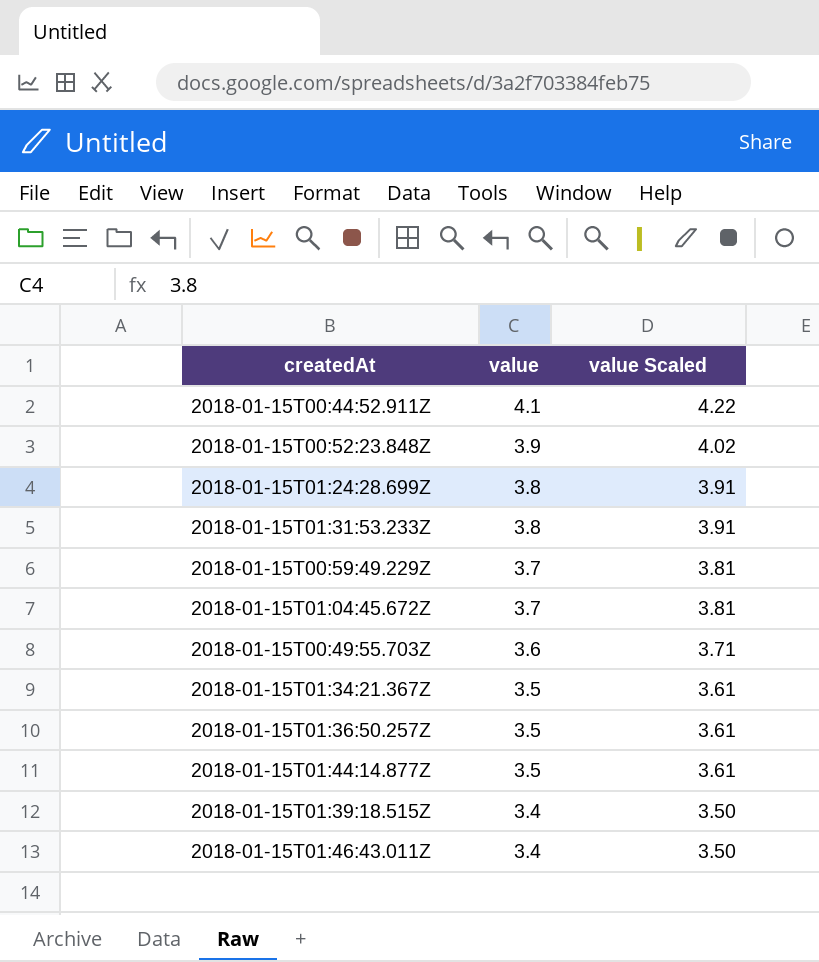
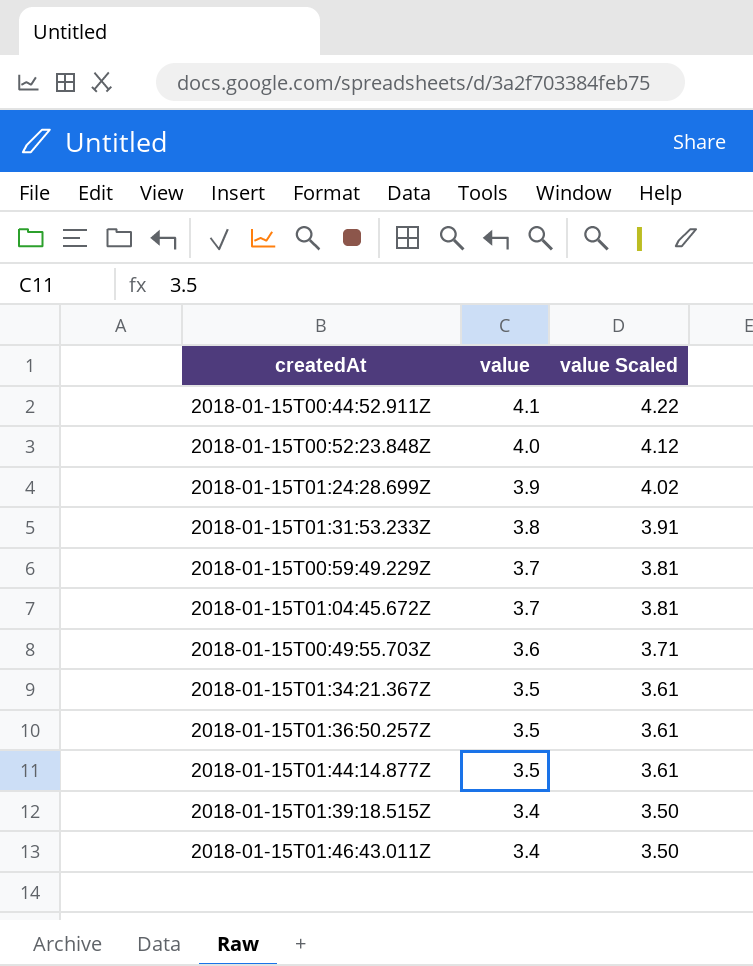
2018-01-15T00:52:23.848Z | value: 3.9 -> 4.0
2018-01-15T00:52:23.848Z | value Scaled: 4.02 -> 4.12
2018-01-15T01:24:28.699Z | value: 3.8 -> 3.9
2018-01-15T01:24:28.699Z | value Scaled: 3.91 -> 4.02

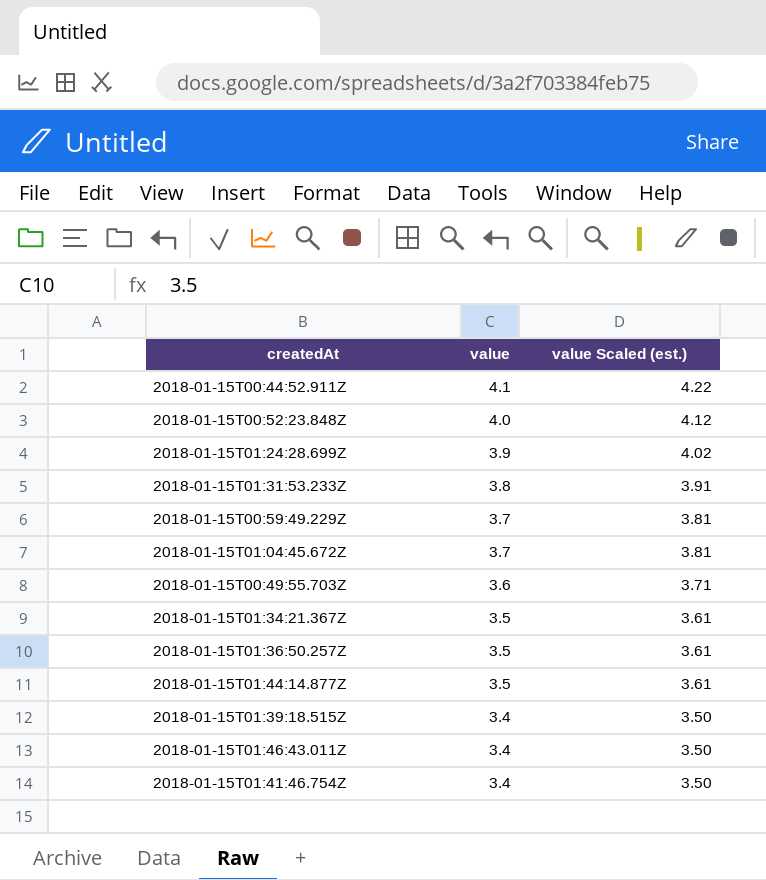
column name: value Scaled -> value Scaled (est.)
row 2018-01-15T01:41:46.754Z: none -> 3.4 | 3.50

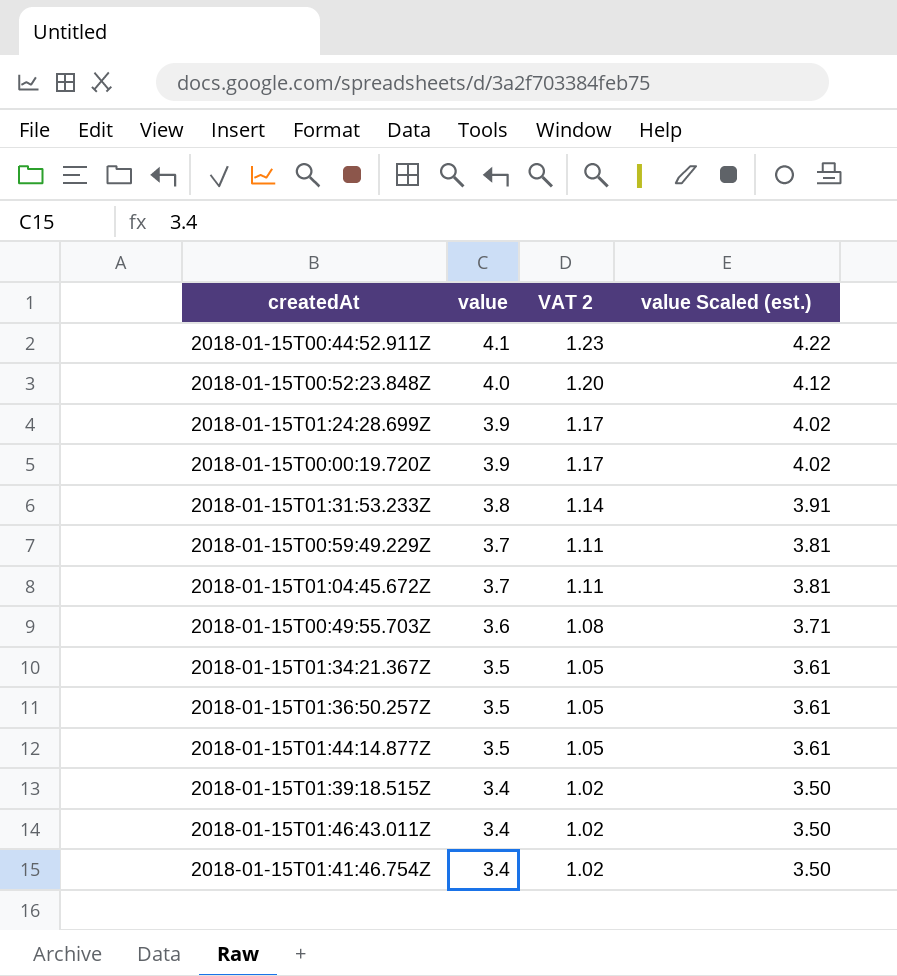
column VAT 2 | formula: none -> [value] * 0.3
row 2018-01-15T00:00:19.720Z: none -> 3.9 | 1.17 | 4.02

